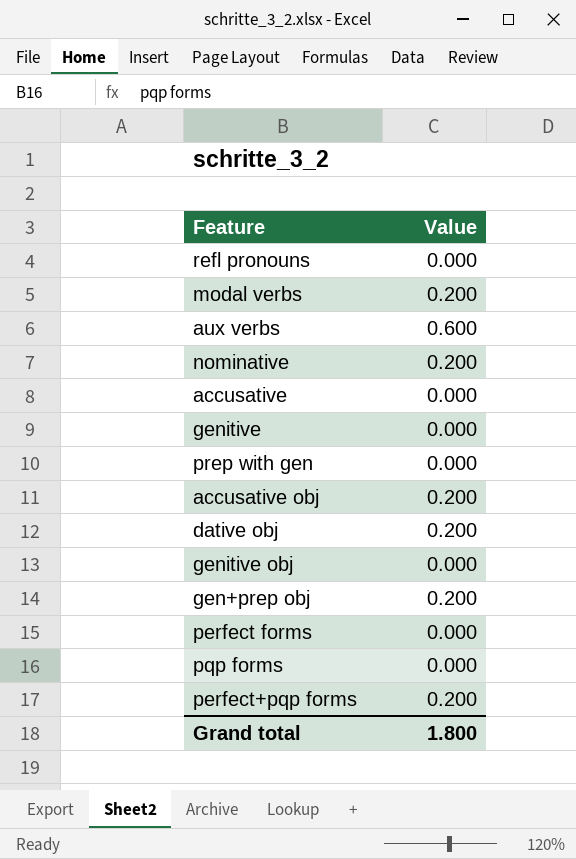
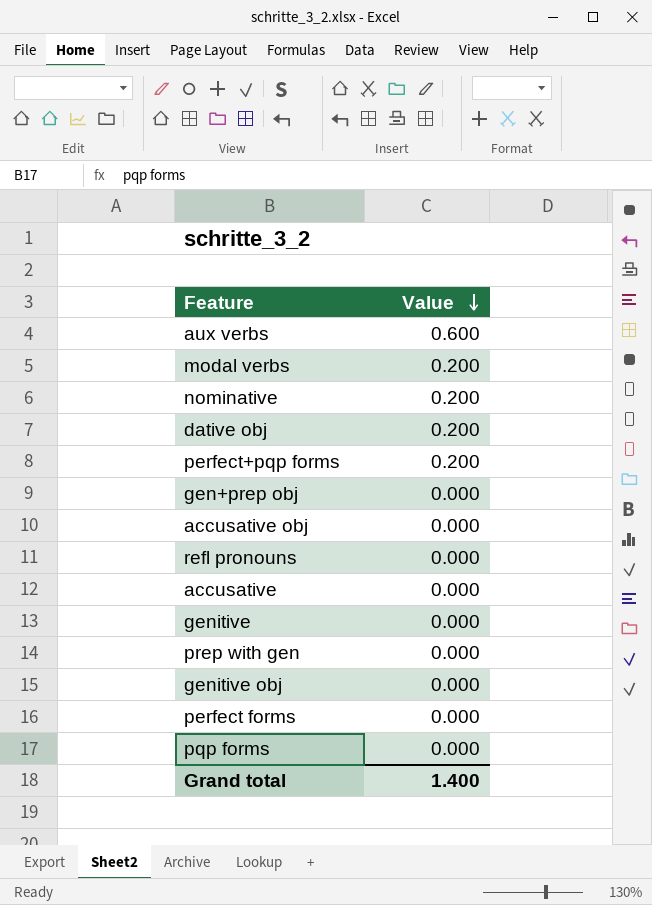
row order: none -> Value descending
gen+prep obj | Value: 0.200 -> 0.000
accusative obj | Value: 0.200 -> 0.000
Grand total | Value: 1.800 -> 1.400

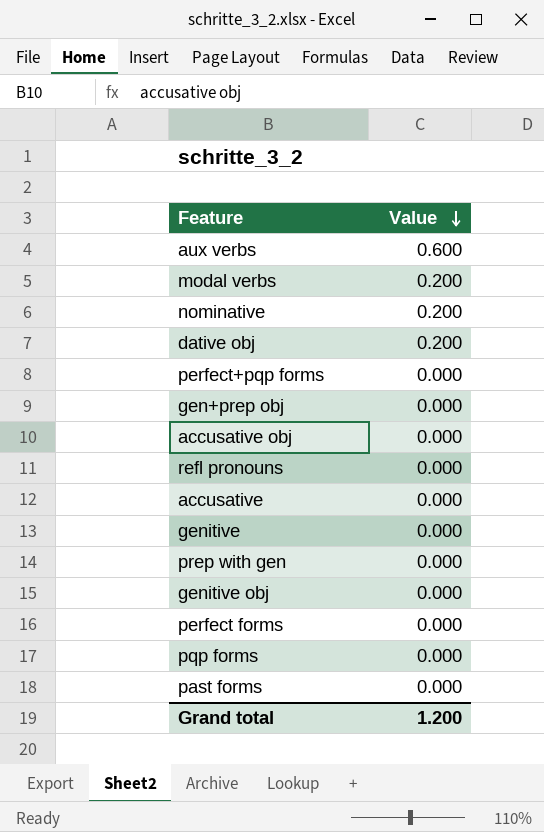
perfect+pqp forms | Value: 0.200 -> 0.000
row past forms: none -> 0.000
Grand total | Value: 1.400 -> 1.200

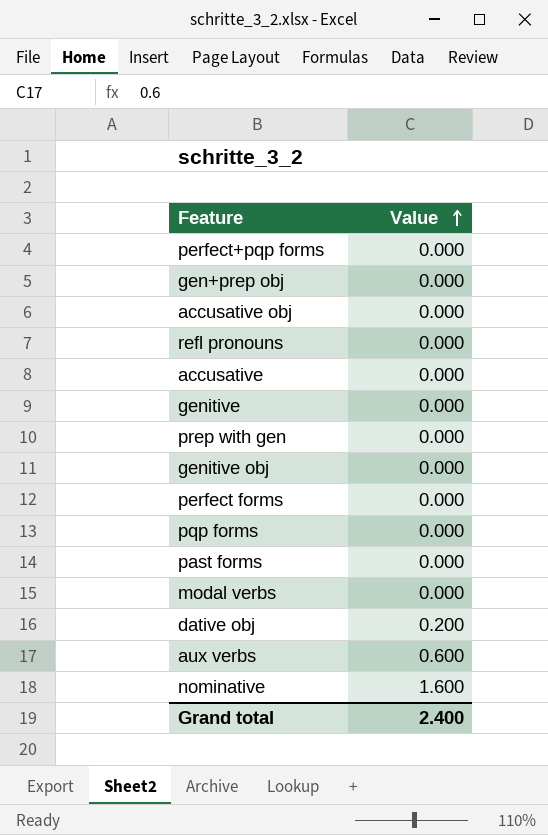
row order: Value descending -> Value ascending
modal verbs | Value: 0.200 -> 0.000
nominative | Value: 0.200 -> 1.600
Grand total | Value: 1.200 -> 2.400

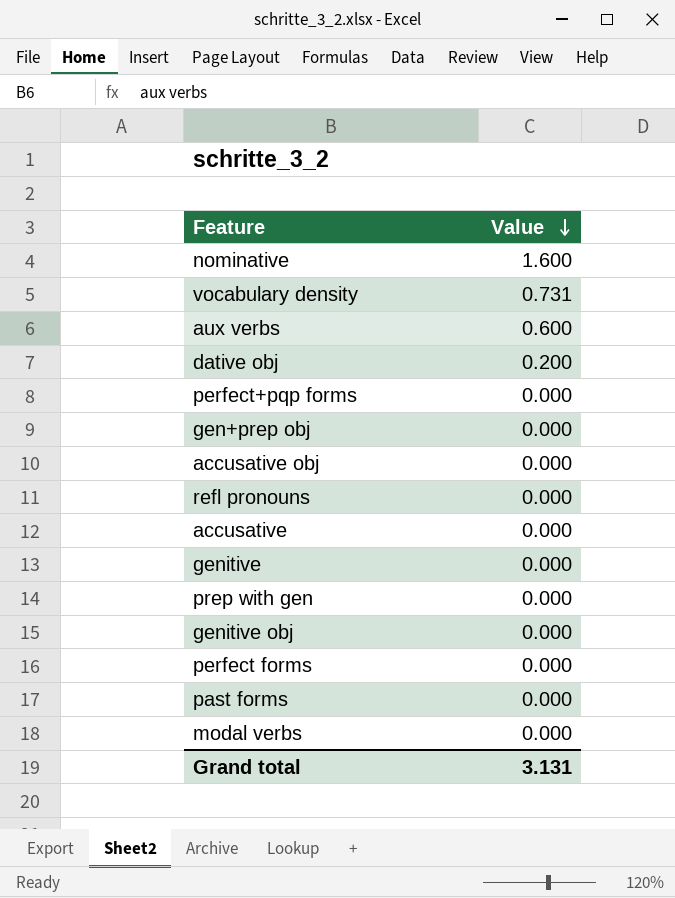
row order: Value ascending -> Value descending
row pqp forms: 0.000 -> none
row vocabulary density: none -> 0.731
Grand total | Value: 2.400 -> 3.131

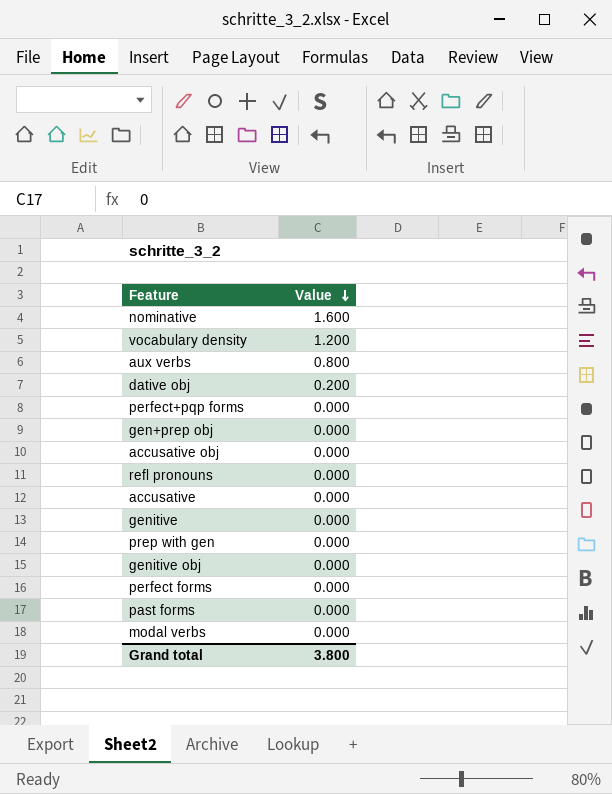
vocabulary density | Value: 0.731 -> 1.200
aux verbs | Value: 0.600 -> 0.800
Grand total | Value: 3.131 -> 3.800

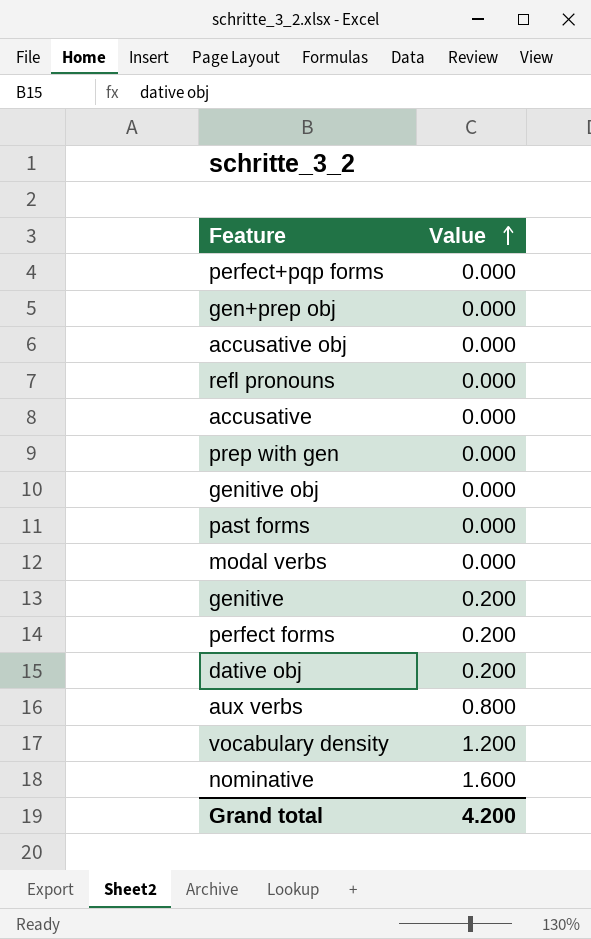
row order: Value descending -> Value ascending
genitive | Value: 0.000 -> 0.200
perfect forms | Value: 0.000 -> 0.200
Grand total | Value: 3.800 -> 4.200

